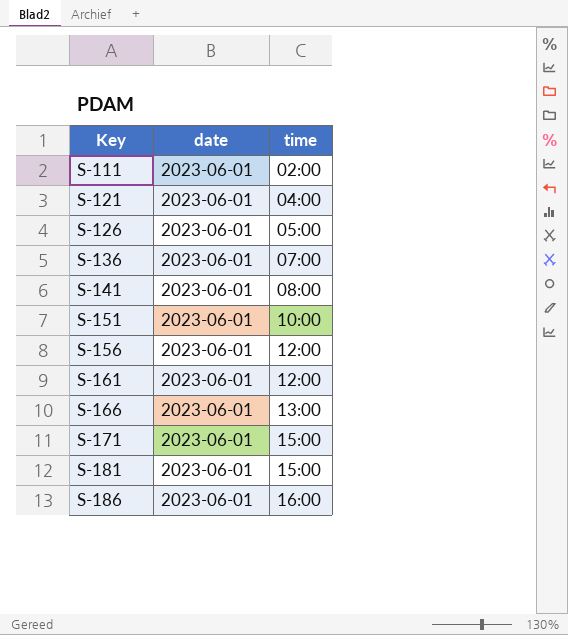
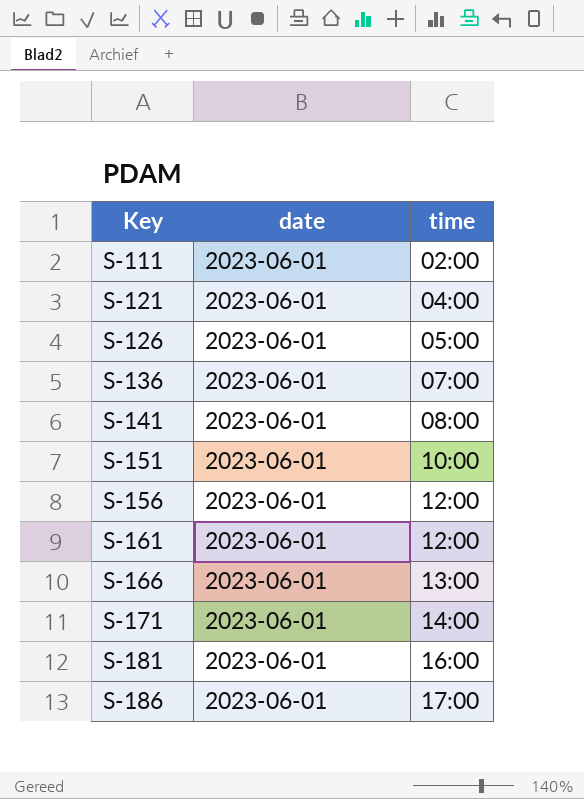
S-171 | time: 15:00 -> 14:00
S-181 | time: 15:00 -> 16:00
S-186 | time: 16:00 -> 17:00

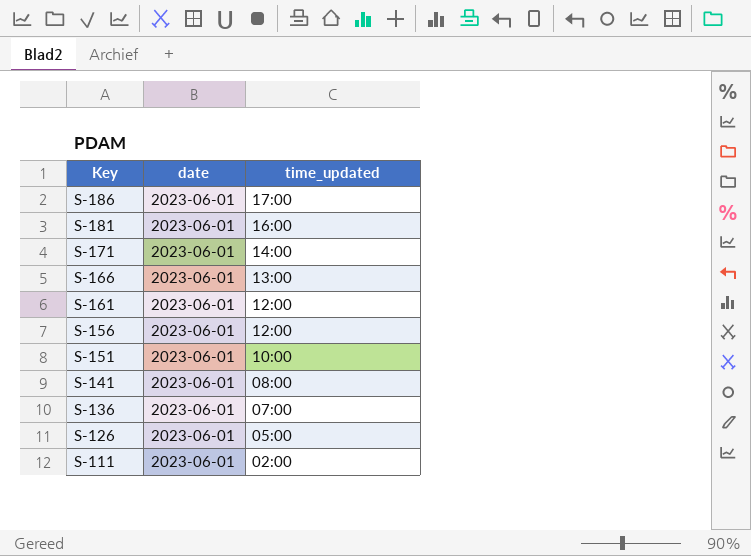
row order: Key ascending -> Key descending
column name: time -> time_updated
row S-121: 2023-06-01 | 04:00 -> none

